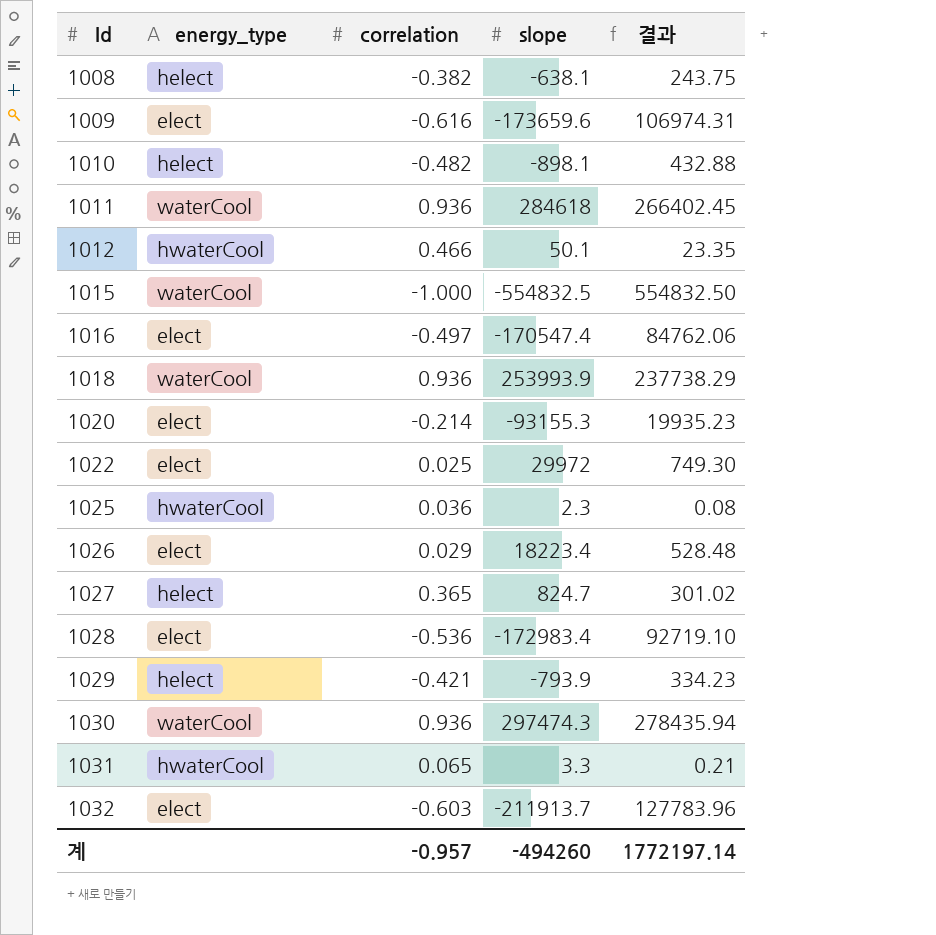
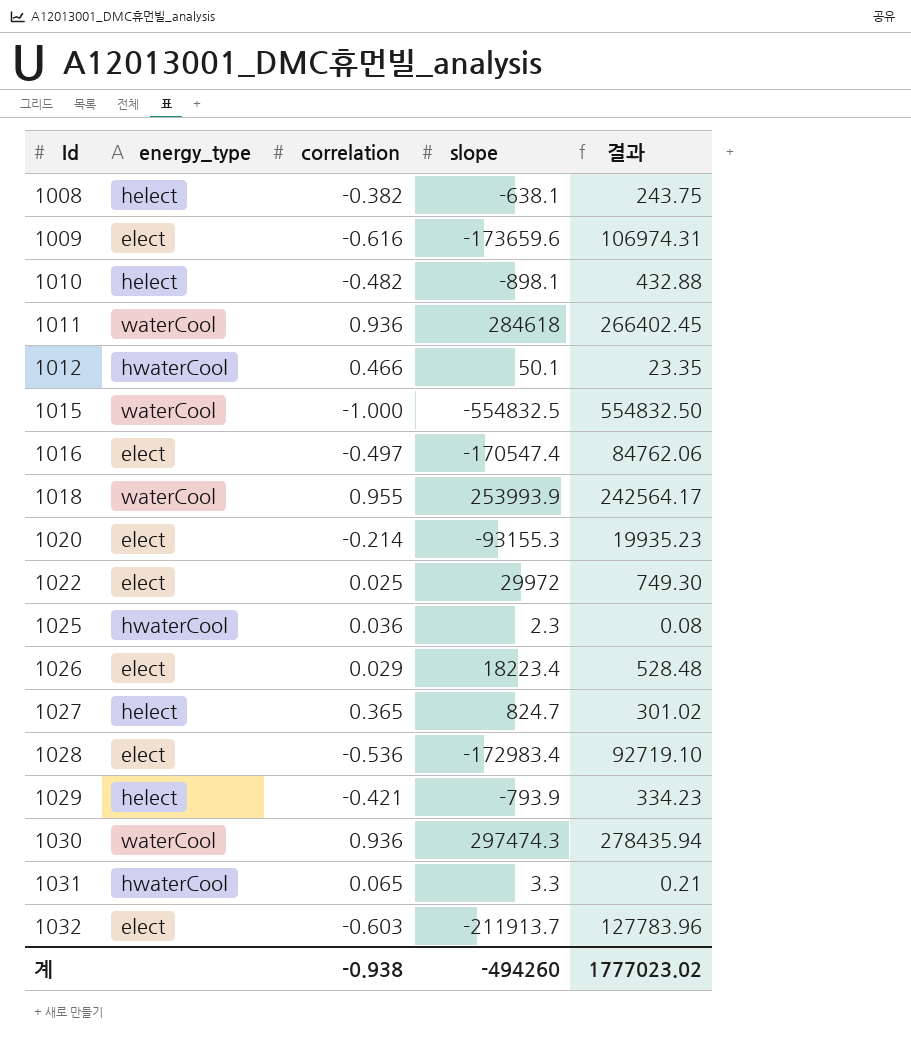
1018 | correlation: 0.936 -> 0.955
1018 | 결과: 237738.29 -> 242564.17
계 | correlation: -0.957 -> -0.938
계 | 결과: 1772197.14 -> 1777023.02

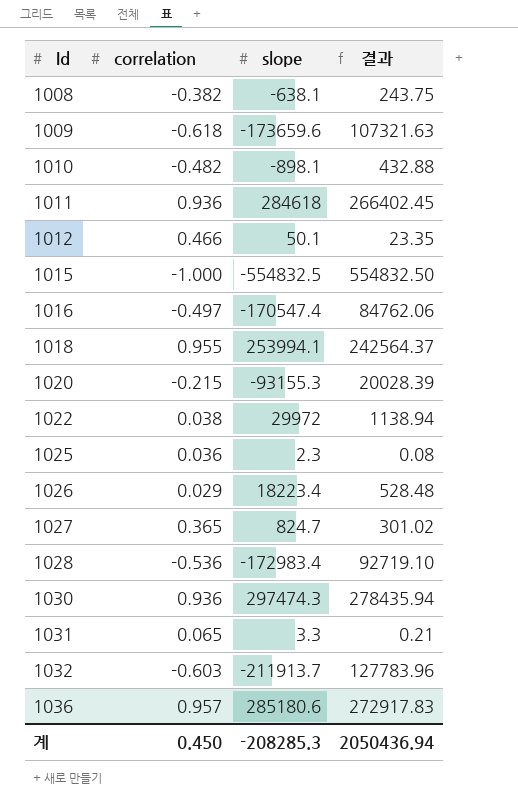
column energy_type | position: 2 -> none
row 1029: helect | -0.421 | -793.9 | 334.23 -> none
1009 | correlation: -0.616 -> -0.618
1009 | 결과: 106974.31 -> 107321.63
1018 | slope: 253993.9 -> 253994.1
1018 | 결과: 242564.17 -> 242564.37
1020 | correlation: -0.214 -> -0.215
1020 | 결과: 19935.23 -> 20028.39
1022 | correlation: 0.025 -> 0.038
1022 | 결과: 749.30 -> 1138.94
row 1036: none -> 0.957 | 285180.6 | 272917.83
계 | correlation: -0.938 -> 0.450
계 | slope: -494260 -> -208285.3
계 | 결과: 1777023.02 -> 2050436.94

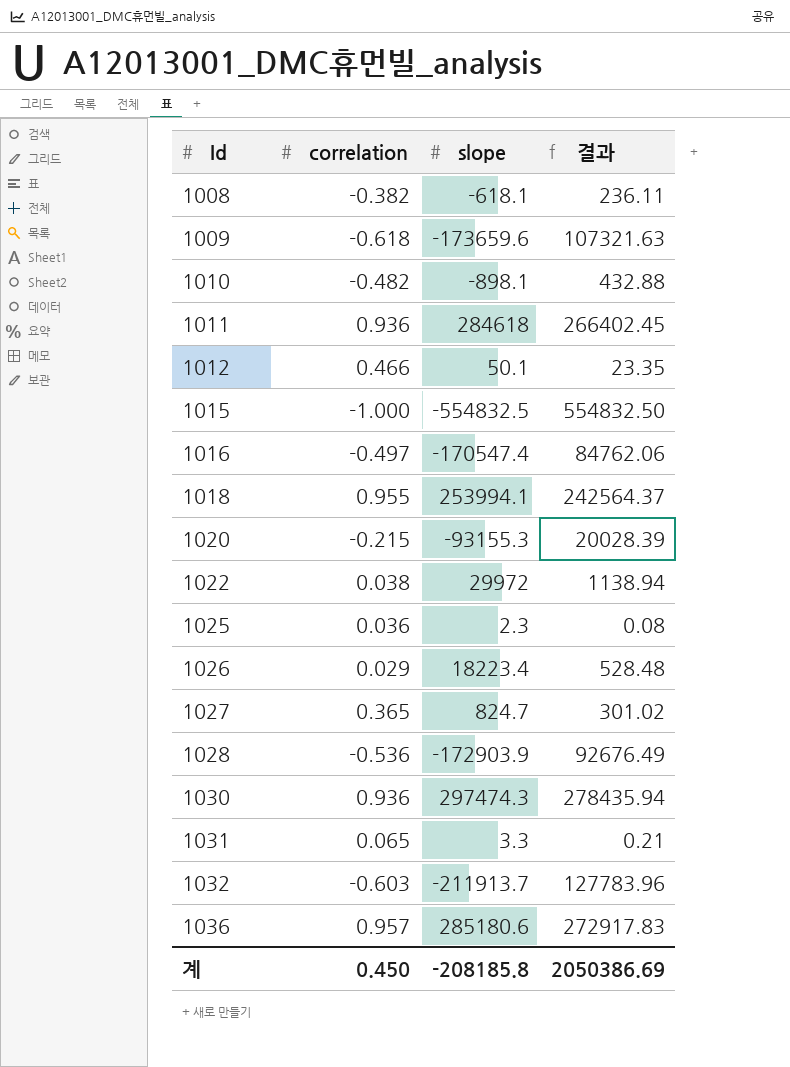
1008 | slope: -638.1 -> -618.1
1008 | 결과: 243.75 -> 236.11
1028 | slope: -172983.4 -> -172903.9
1028 | 결과: 92719.10 -> 92676.49
계 | slope: -208285.3 -> -208185.8
계 | 결과: 2050436.94 -> 2050386.69

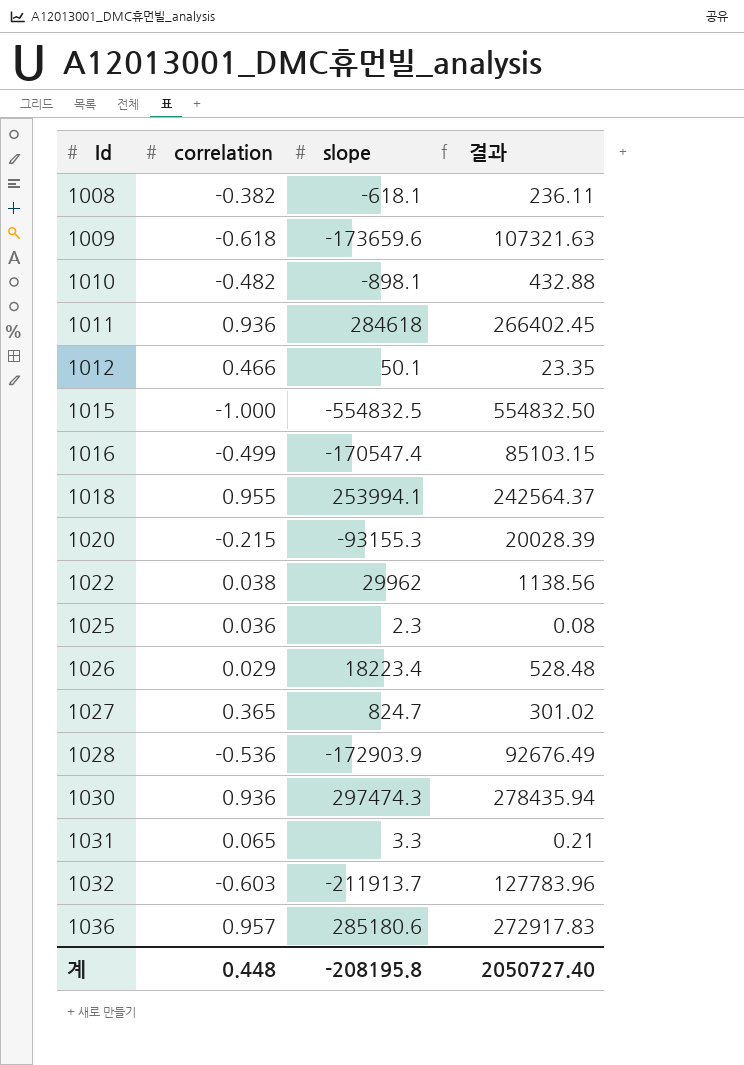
1016 | correlation: -0.497 -> -0.499
1016 | 결과: 84762.06 -> 85103.15
1022 | slope: 29972 -> 29962
1022 | 결과: 1138.94 -> 1138.56
계 | correlation: 0.450 -> 0.448
계 | slope: -208185.8 -> -208195.8
계 | 결과: 2050386.69 -> 2050727.40

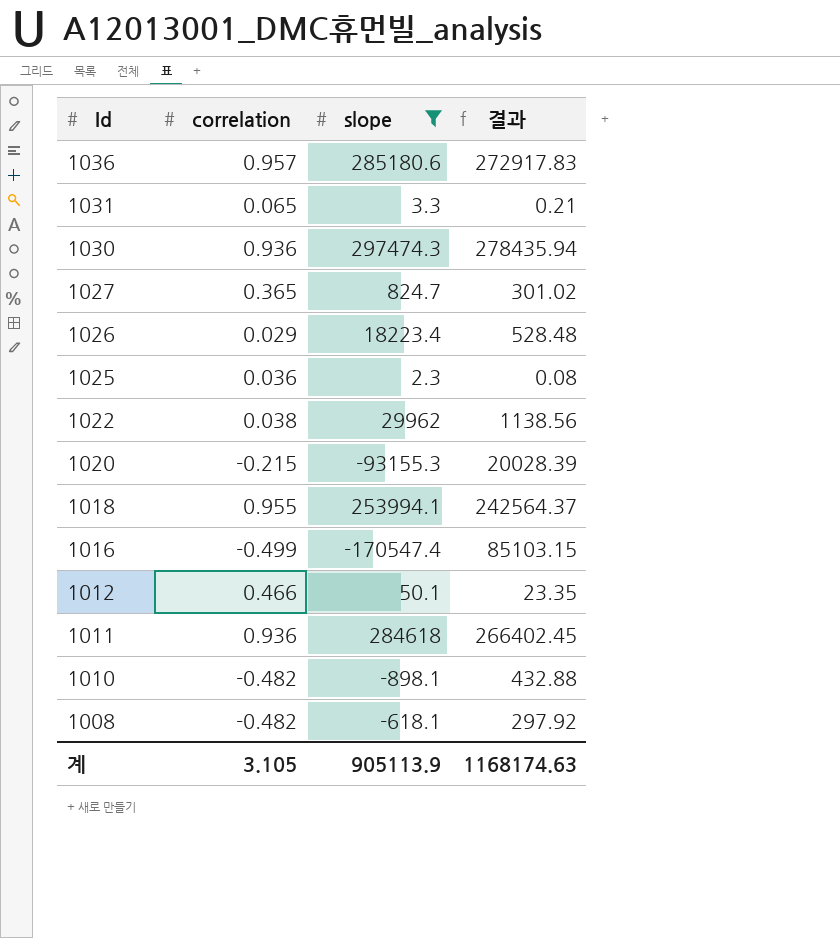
filter: none -> slope >= -170547.4
row order: Id ascending -> Id descending
1008 | correlation: -0.382 -> -0.482
1008 | 결과: 236.11 -> 297.92
계 | correlation: 0.448 -> 3.105
계 | slope: -208195.8 -> 905113.9
계 | 결과: 2050727.40 -> 1168174.63

